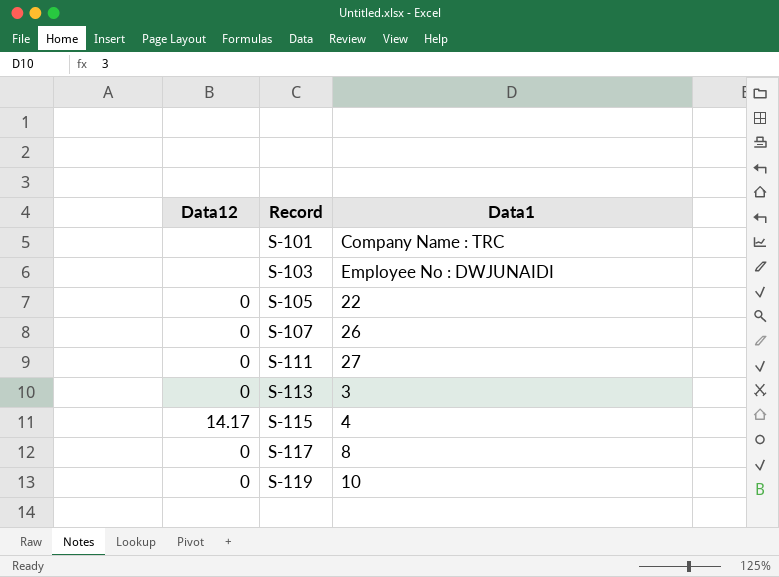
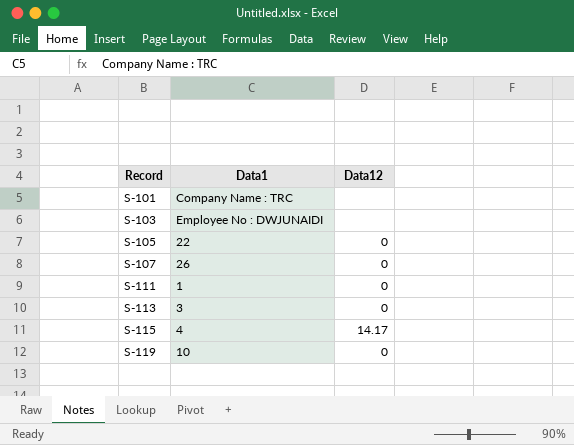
column Data12 | position: 1 -> 3
row S-117: 0 | 8 -> none
S-111 | Data1: 27 -> 1

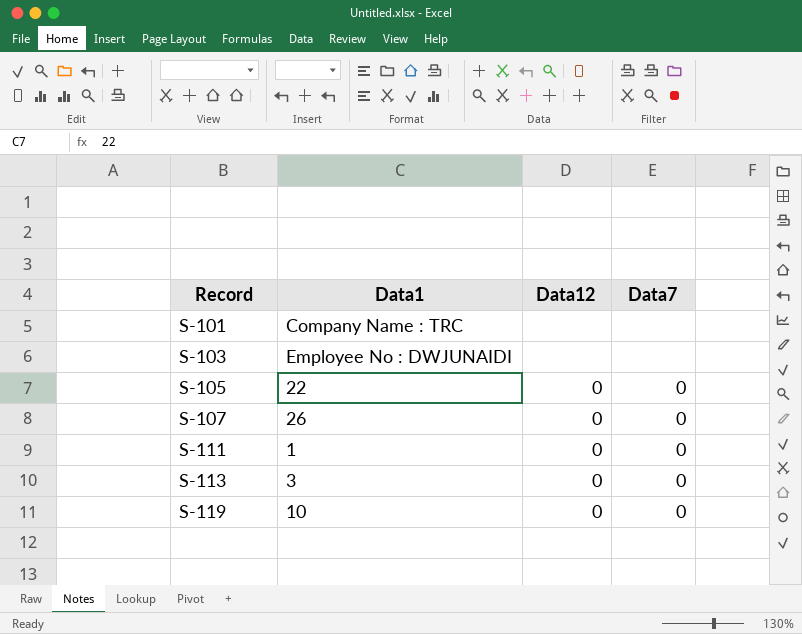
column Data7 | position: none -> 4
row S-115: 4 | 14.17 -> none

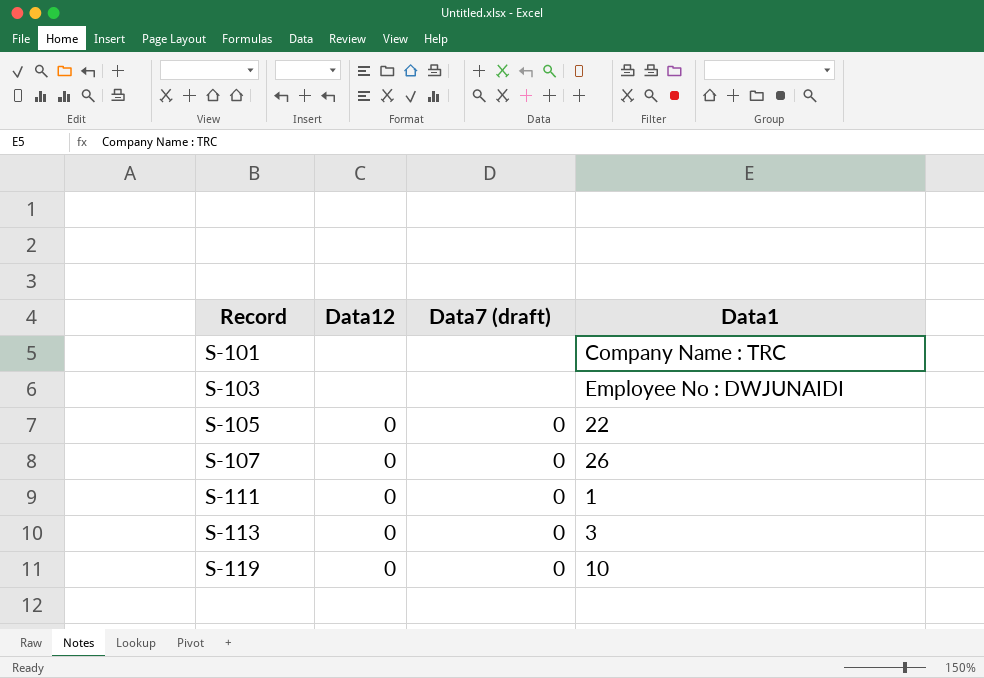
column name: Data7 -> Data7 (draft)
column Data1 | position: 2 -> 4

